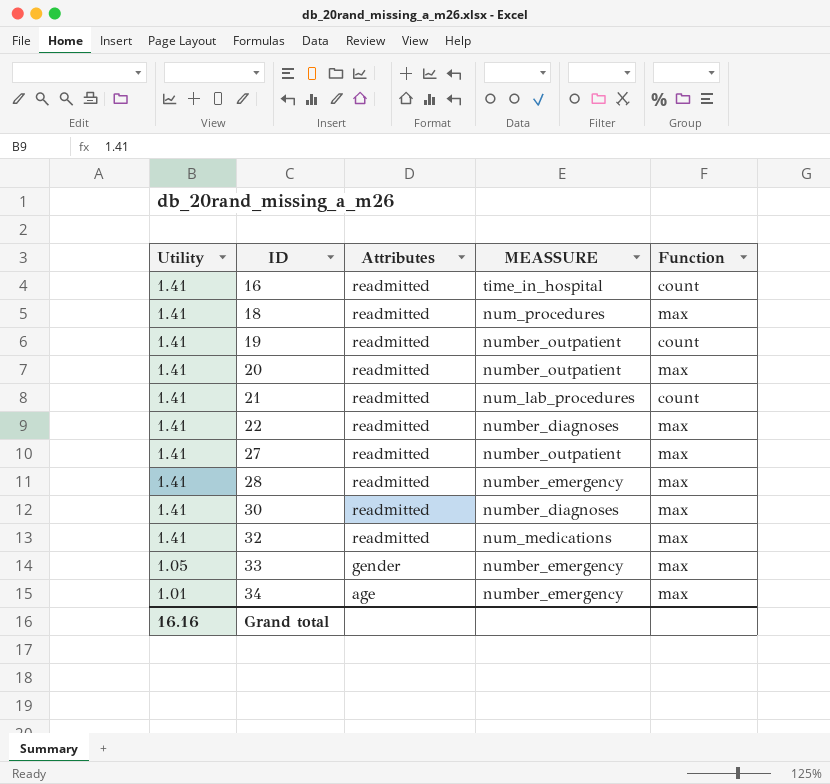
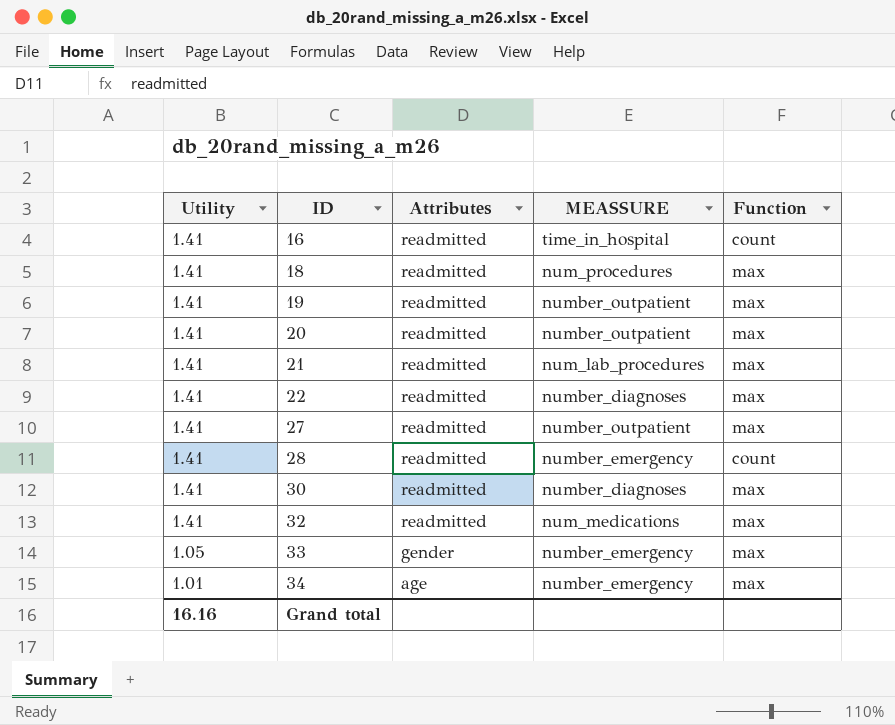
19 | Function: count -> max
21 | Function: count -> max
28 | Function: max -> count

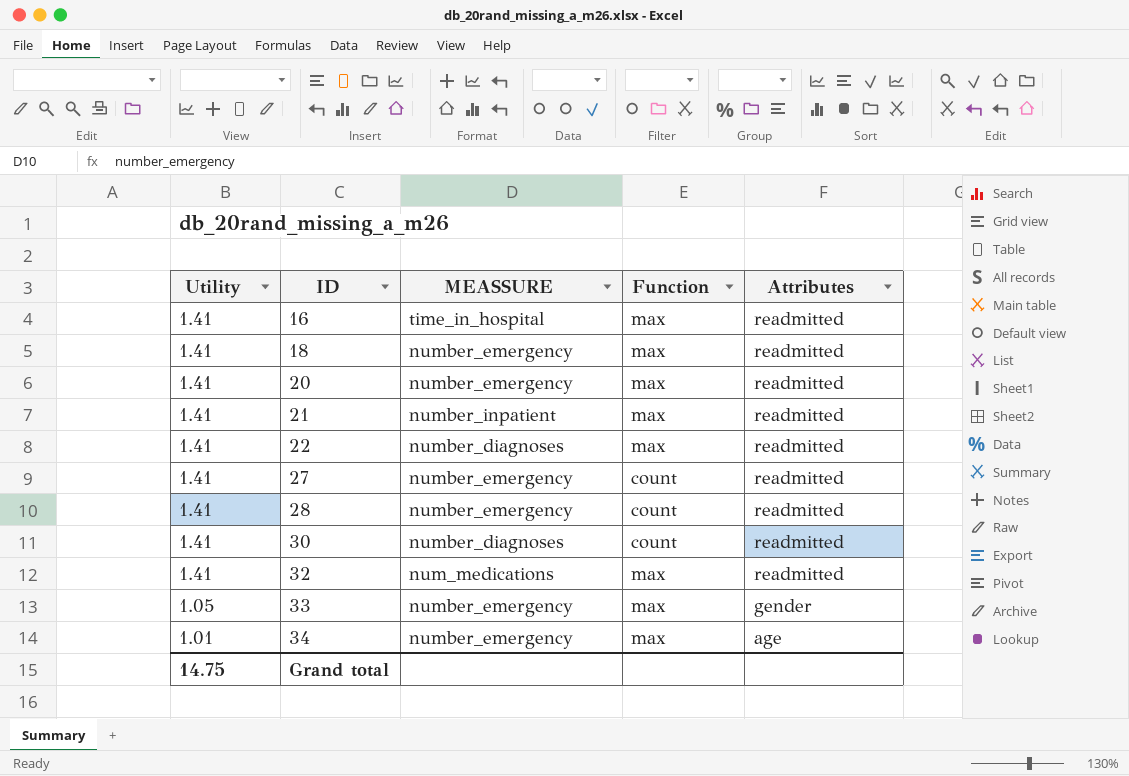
column Attributes | position: 3 -> 5
row 19: 1.41 | readmitted | number_outpatient | max -> none
16 | Function: count -> max
18 | MEASSURE: num_procedures -> number_emergency
20 | MEASSURE: number_outpatient -> number_emergency
21 | MEASSURE: num_lab_procedures -> number_inpatient
27 | MEASSURE: number_outpatient -> number_emergency
27 | Function: max -> count
30 | Function: max -> count
Grand total | Utility: 16.16 -> 14.75

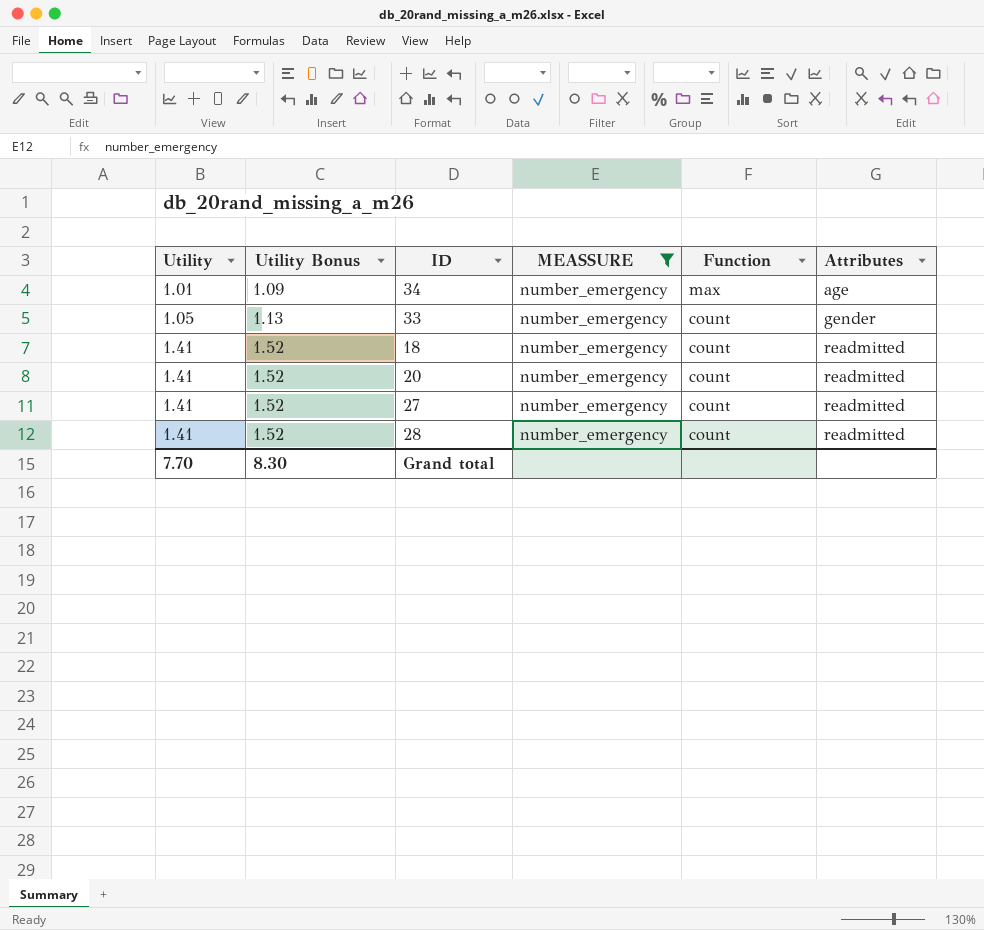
filter: none -> MEASSURE = number_emergency
row order: Utility descending -> Utility ascending
column Utility Bonus | formula: none -> [Utility] * 1.08
33 | Function: max -> count
18 | Function: max -> count
20 | Function: max -> count
Grand total | Utility: 14.75 -> 7.70

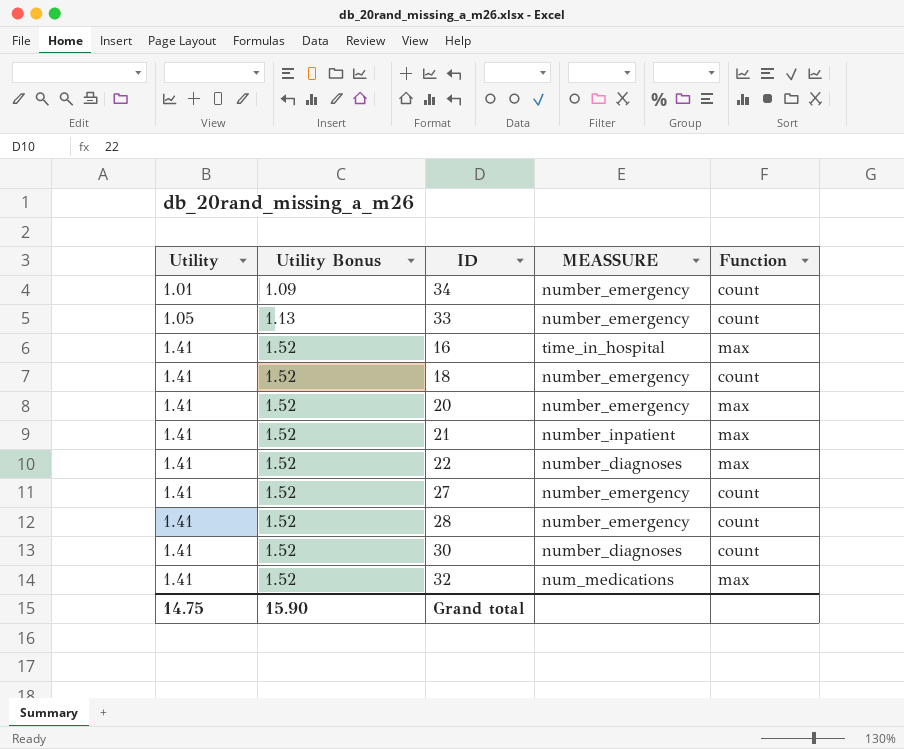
filter: MEASSURE = number_emergency -> none
column Attributes | position: 6 -> none
34 | Function: max -> count
20 | Function: count -> max
Grand total | Utility: 7.70 -> 14.75
Grand total | Utility Bonus: 8.30 -> 15.90

